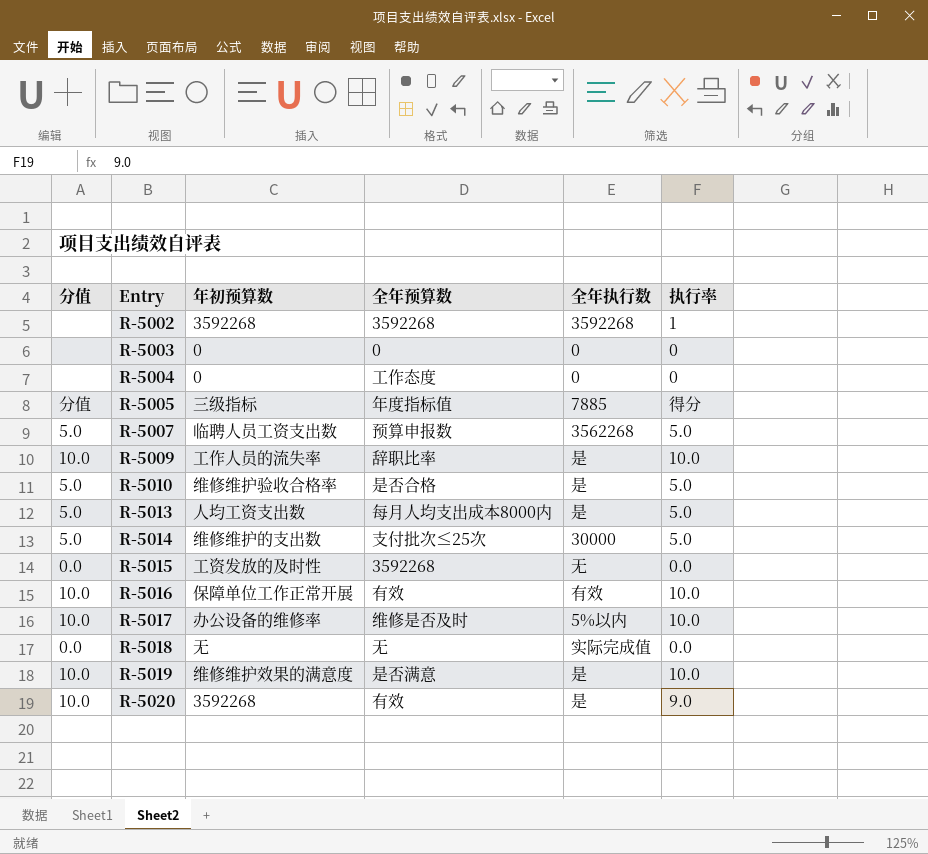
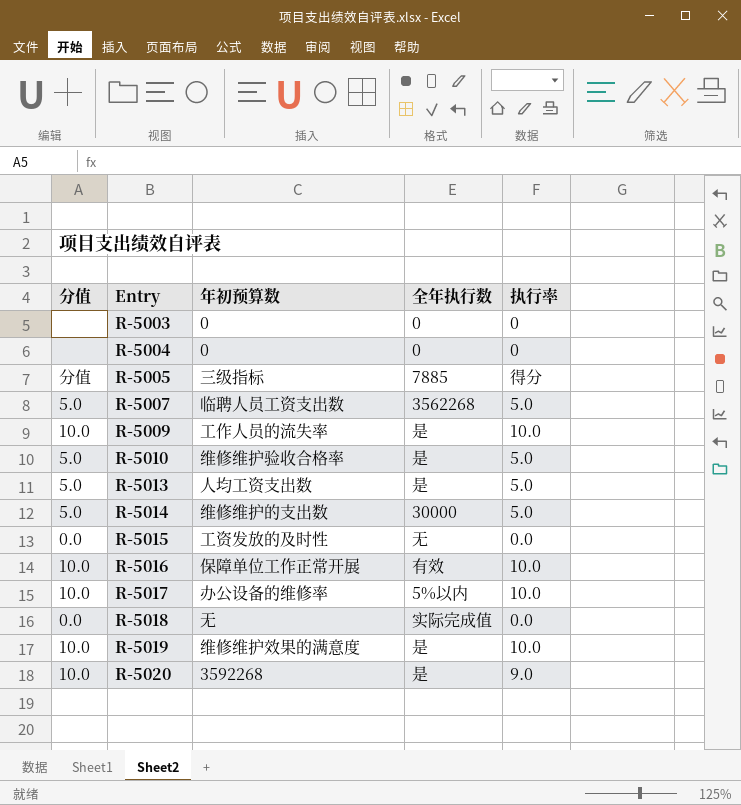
column 全年预算数 | position: 4 -> none
row R-5002: none | 3592268 | 3592268 | 3592268 | 1 -> none

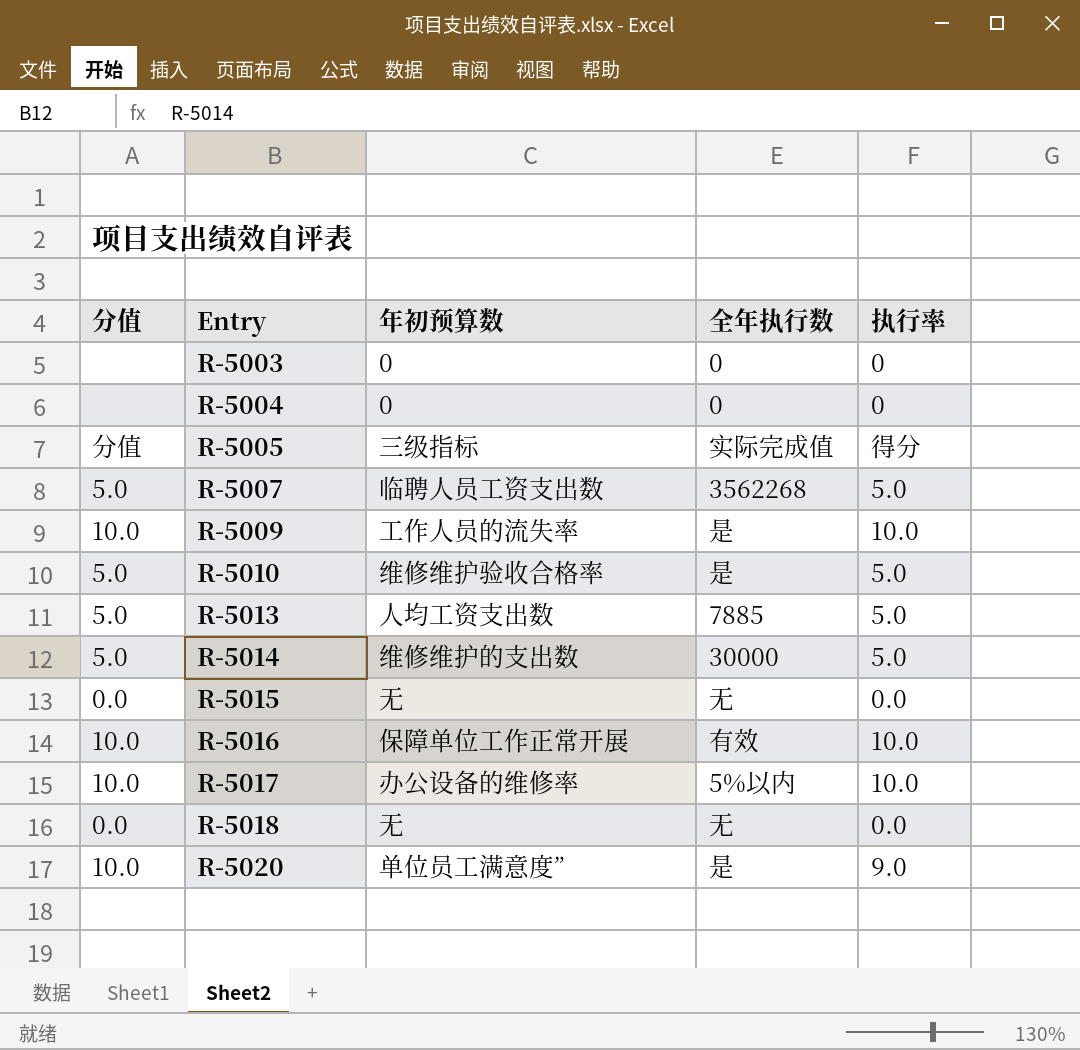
row R-5019: 10.0 | 维修维护效果的满意度 | 是 | 10.0 -> none
R-5005 | 全年执行数: 7885 -> 实际完成值
R-5013 | 全年执行数: 是 -> 7885
R-5015 | 年初预算数: 工资发放的及时性 -> 无
R-5018 | 全年执行数: 实际完成值 -> 无
R-5020 | 年初预算数: 3592268 -> 单位员工满意度”

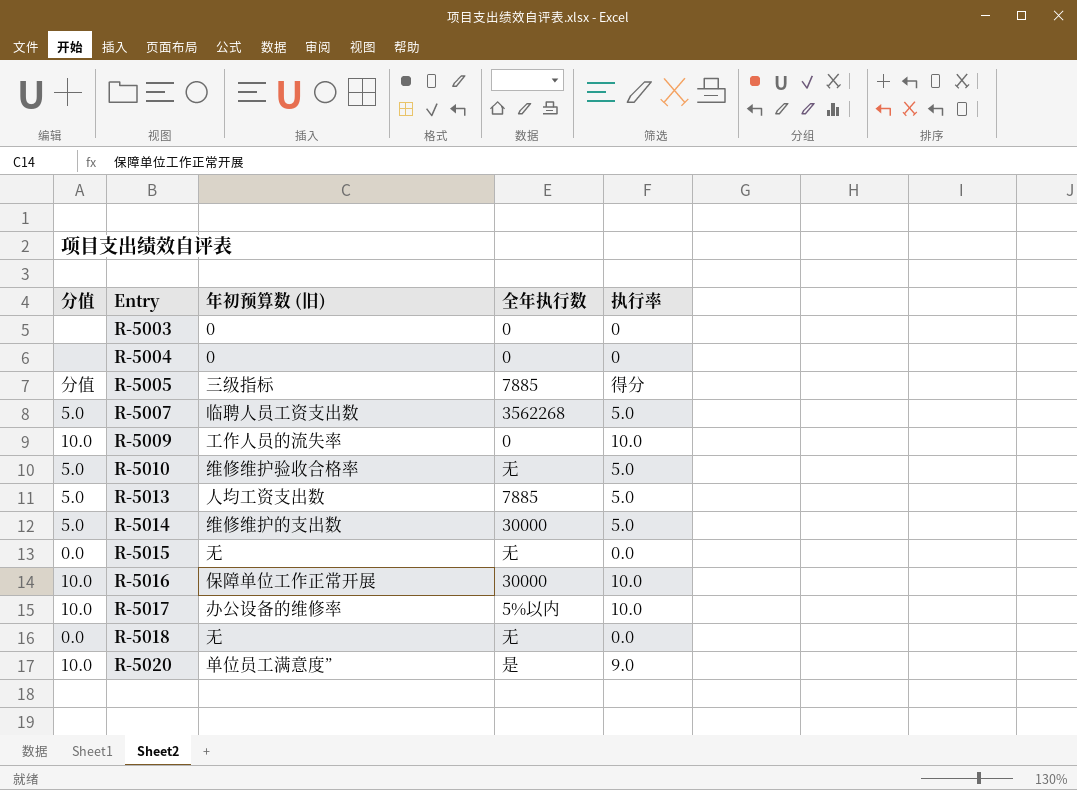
column name: 年初预算数 -> 年初预算数 (旧)
R-5005 | 全年执行数: 实际完成值 -> 7885
R-5009 | 全年执行数: 是 -> 0
R-5010 | 全年执行数: 是 -> 无
R-5016 | 全年执行数: 有效 -> 30000

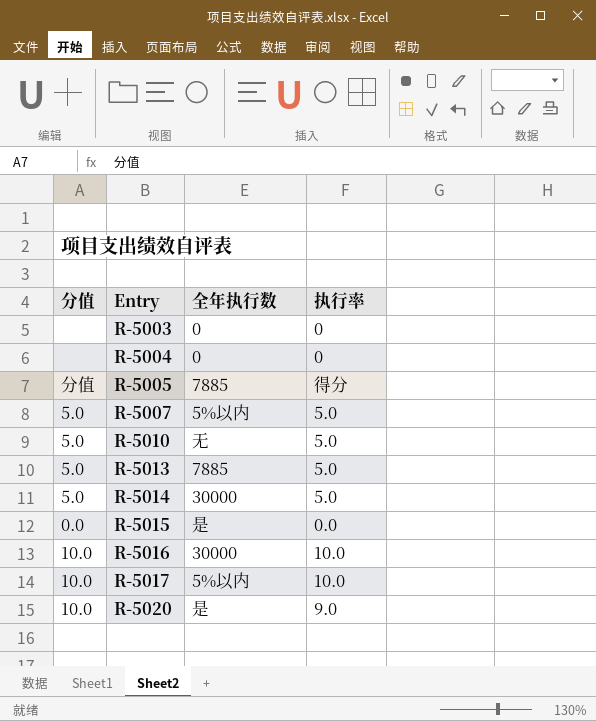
column 年初预算数 (旧) | position: 3 -> none
row R-5009: 10.0 | 工作人员的流失率 | 0 | 10.0 -> none
row R-5018: 0.0 | 无 | 无 | 0.0 -> none
R-5007 | 全年执行数: 3562268 -> 5%以内
R-5015 | 全年执行数: 无 -> 是

